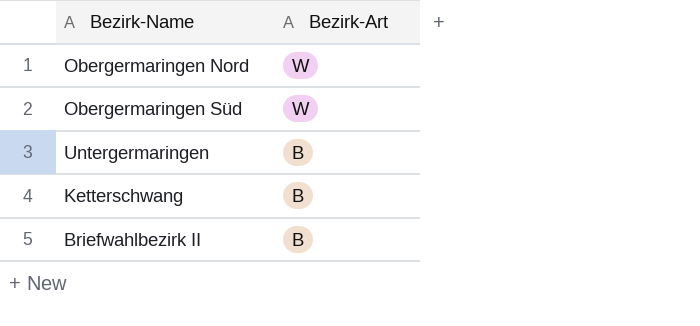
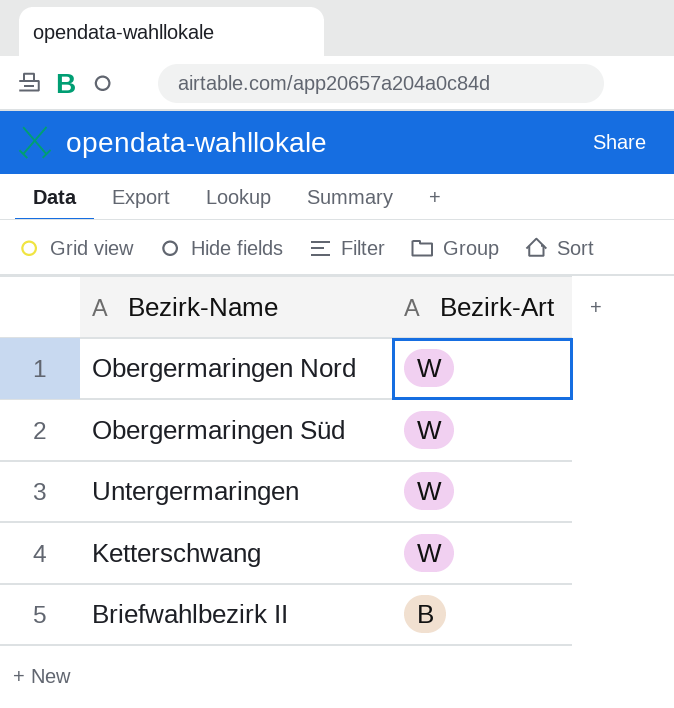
Untergermaringen | Bezirk-Art: B -> W
Ketterschwang | Bezirk-Art: B -> W

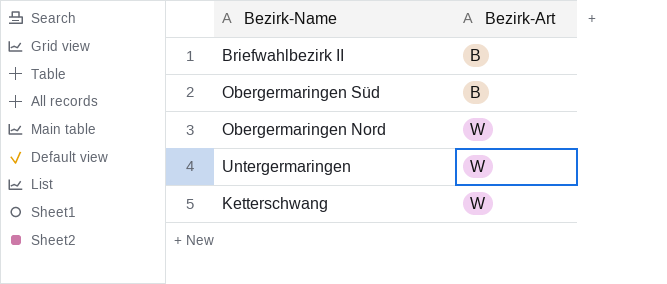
row order: Bezirk-Art descending -> Bezirk-Art ascending
Obergermaringen Süd | Bezirk-Art: W -> B

